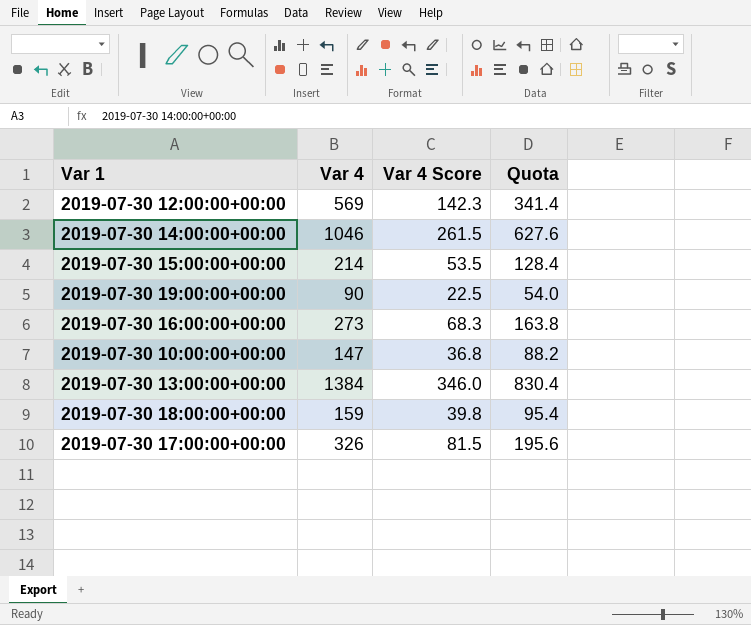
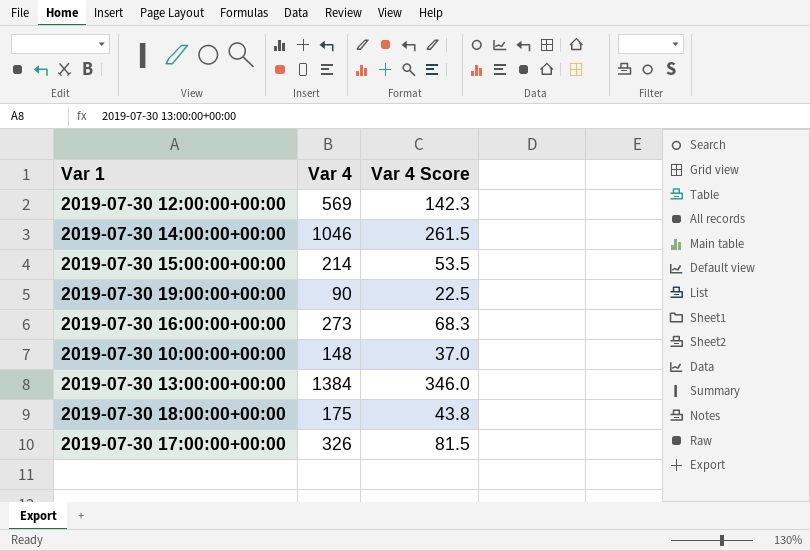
column Quota | formula: [Var 4] * 0.6 -> none
2019-07-30 10:00:00+00:00 | Var 4: 147 -> 148
2019-07-30 10:00:00+00:00 | Var 4 Score: 36.8 -> 37.0
2019-07-30 18:00:00+00:00 | Var 4: 159 -> 175
2019-07-30 18:00:00+00:00 | Var 4 Score: 39.8 -> 43.8

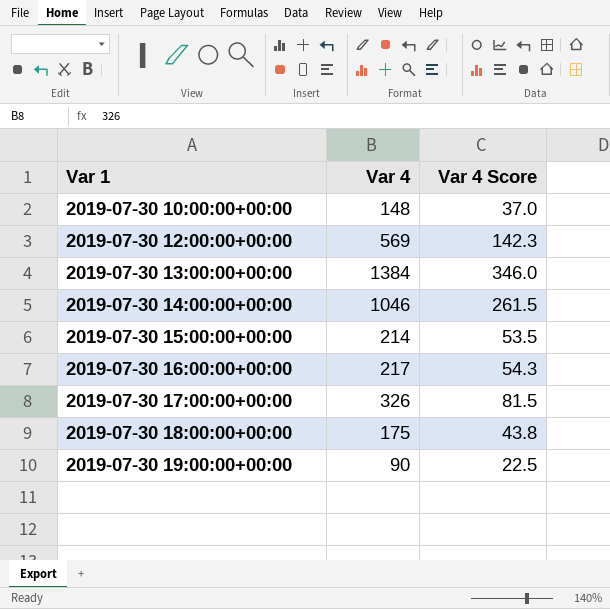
row order: none -> Var 1 ascending
2019-07-30 16:00:00+00:00 | Var 4: 273 -> 217
2019-07-30 16:00:00+00:00 | Var 4 Score: 68.3 -> 54.3

